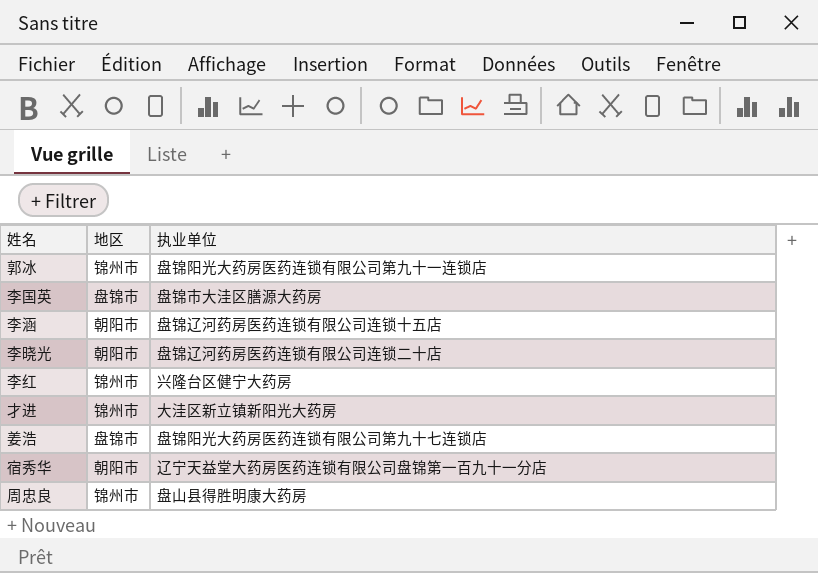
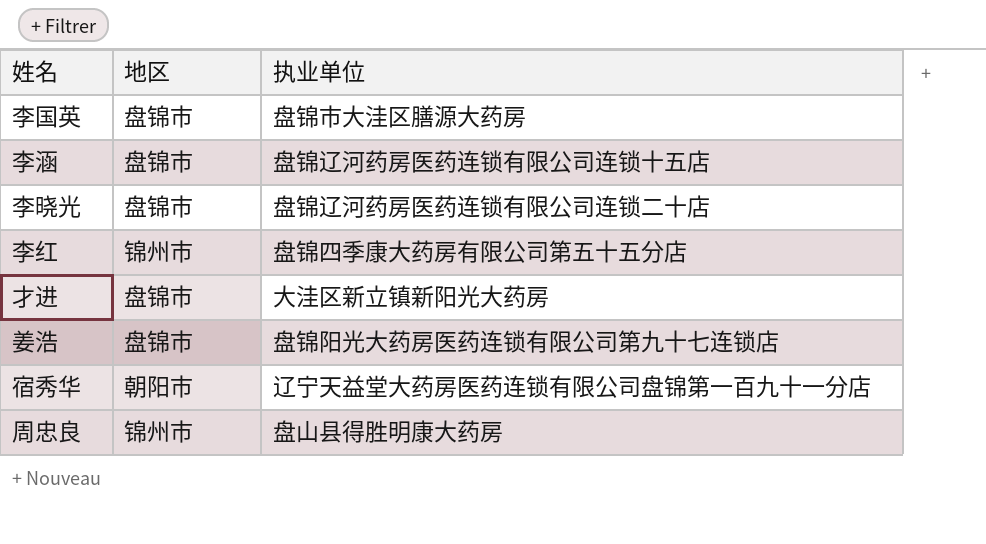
row 郭冰: 锦州市 | 盘锦阳光大药房医药连锁有限公司第九十一连锁店 -> none
李涵 | 地区: 朝阳市 -> 盘锦市
李晓光 | 地区: 朝阳市 -> 盘锦市
李红 | 执业单位: 兴隆台区健宁大药房 -> 盘锦四季康大药房有限公司第五十五分店
才进 | 地区: 锦州市 -> 盘锦市

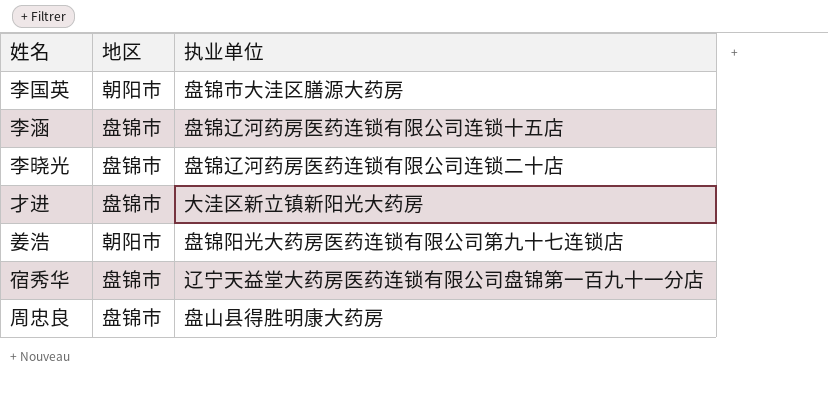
row 李红: 锦州市 | 盘锦四季康大药房有限公司第五十五分店 -> none
李国英 | 地区: 盘锦市 -> 朝阳市
姜浩 | 地区: 盘锦市 -> 朝阳市
宿秀华 | 地区: 朝阳市 -> 盘锦市
周忠良 | 地区: 锦州市 -> 盘锦市

